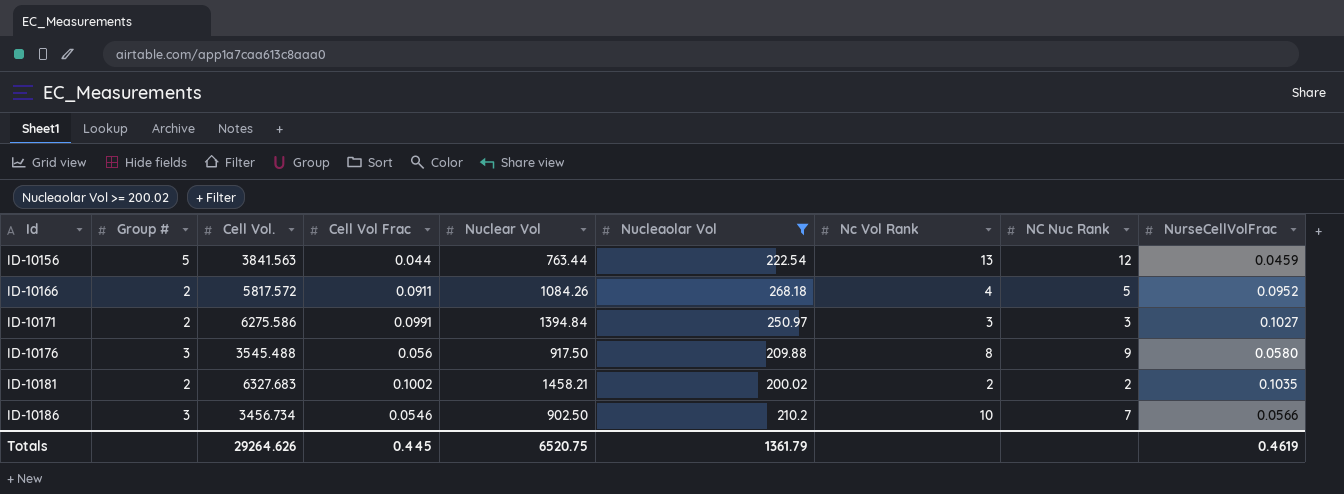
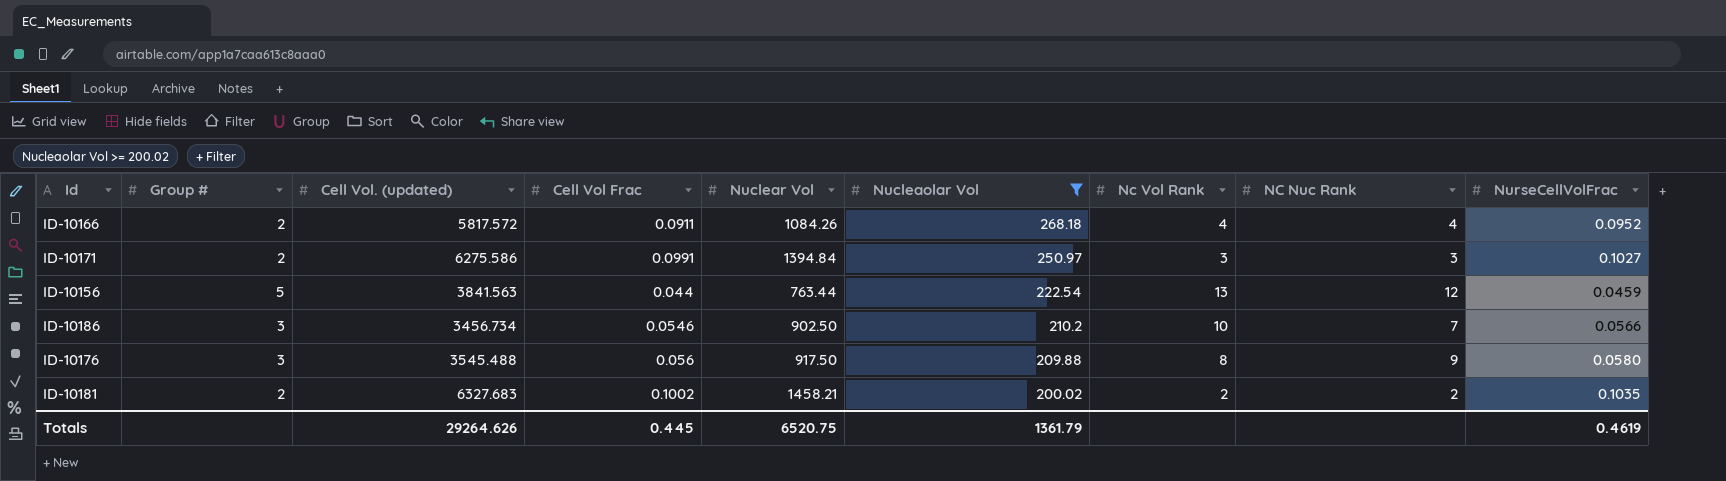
row order: Id ascending -> Nucleaolar Vol descending
column name: Cell Vol. -> Cell Vol. (updated)
ID-10166 | NC Nuc Rank: 5 -> 4

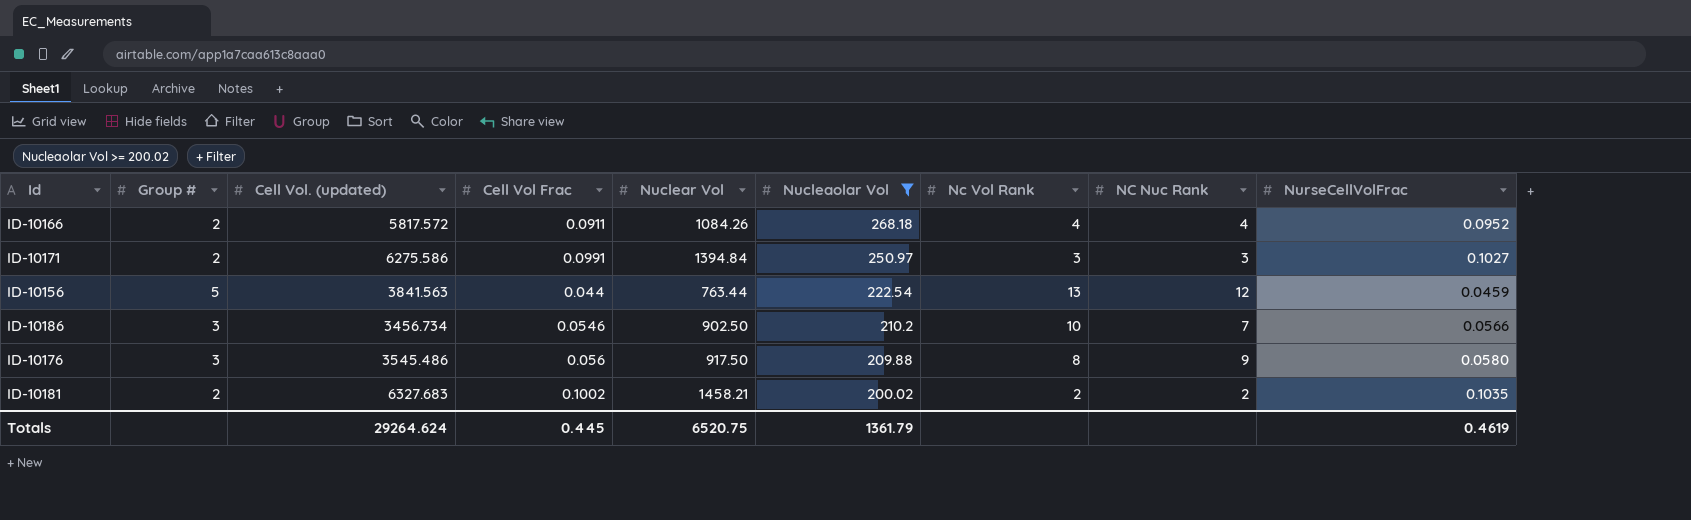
ID-10176 | Cell Vol. (updated): 3545.488 -> 3545.486
Totals | Cell Vol. (updated): 29264.626 -> 29264.624

